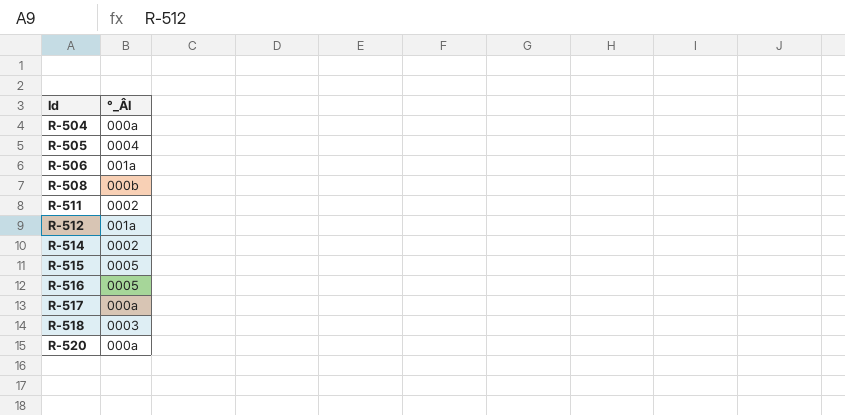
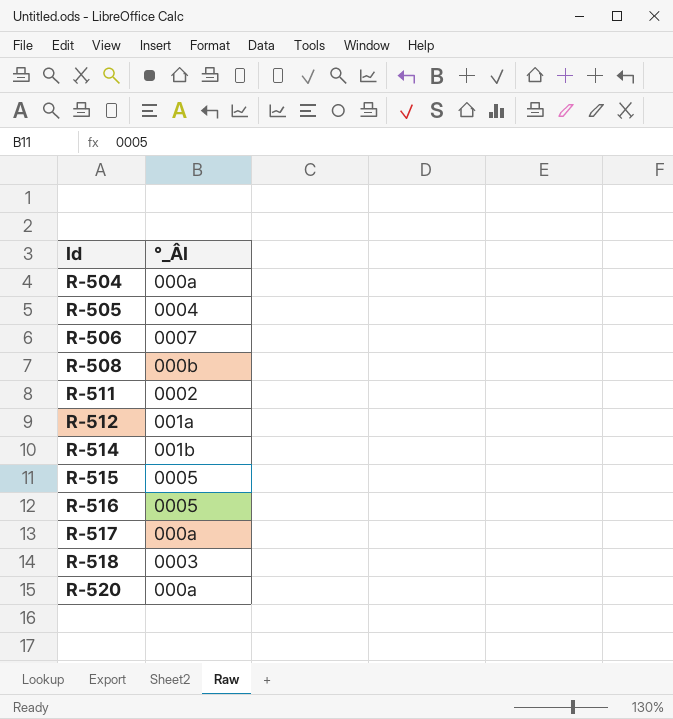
R-506 | °_ÂI: 001a -> 0007
R-514 | °_ÂI: 0002 -> 001b

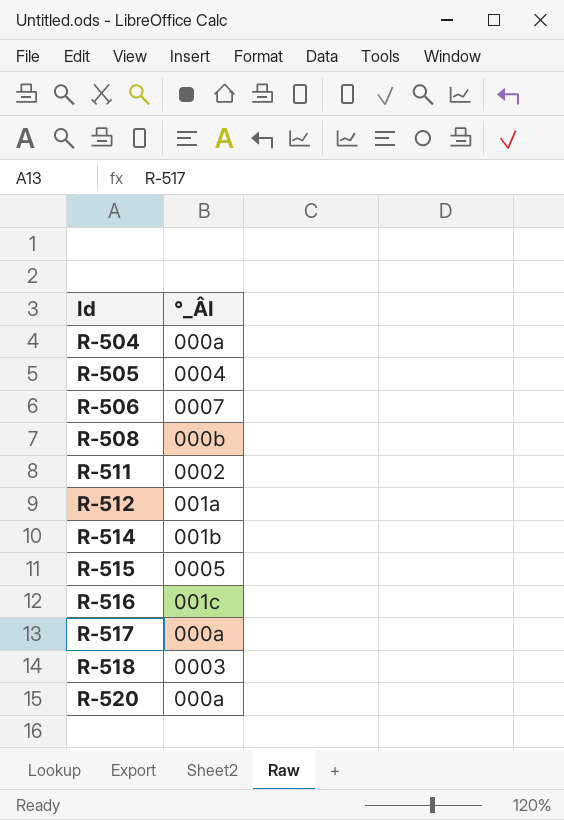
R-516 | °_ÂI: 0005 -> 001c

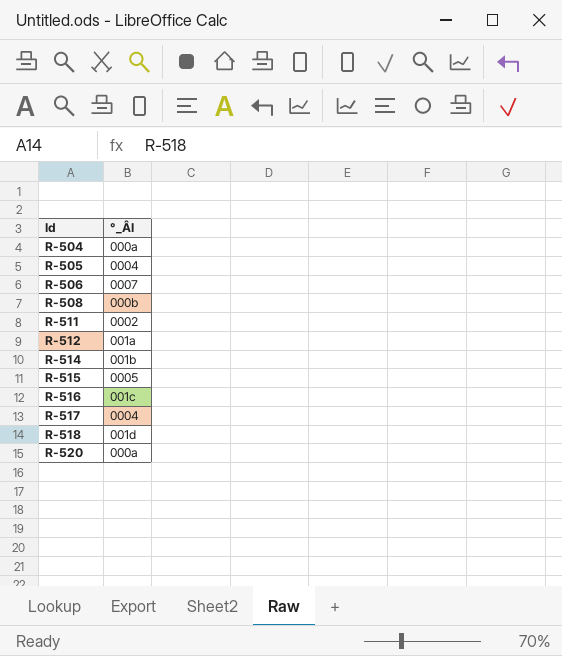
R-517 | °_ÂI: 000a -> 0004
R-518 | °_ÂI: 0003 -> 001d

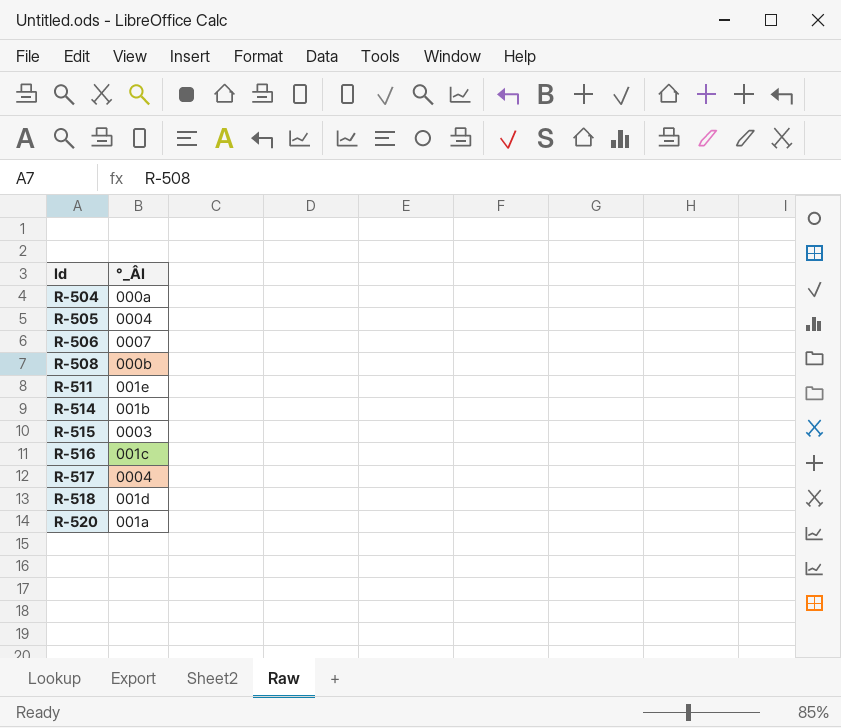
row R-512: 001a -> none
R-511 | °_ÂI: 0002 -> 001e
R-515 | °_ÂI: 0005 -> 0003
R-520 | °_ÂI: 000a -> 001a

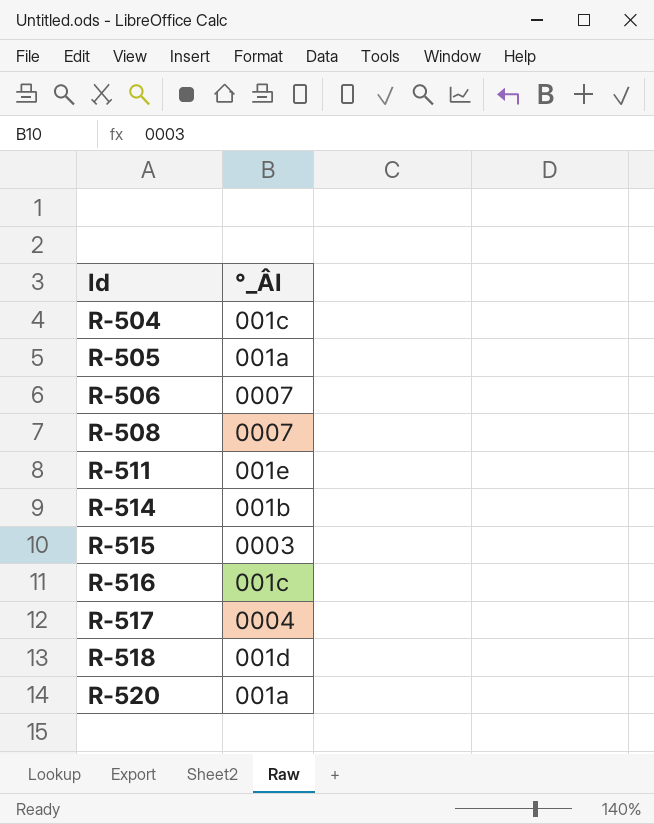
R-504 | °_ÂI: 000a -> 001c
R-505 | °_ÂI: 0004 -> 001a
R-508 | °_ÂI: 000b -> 0007

